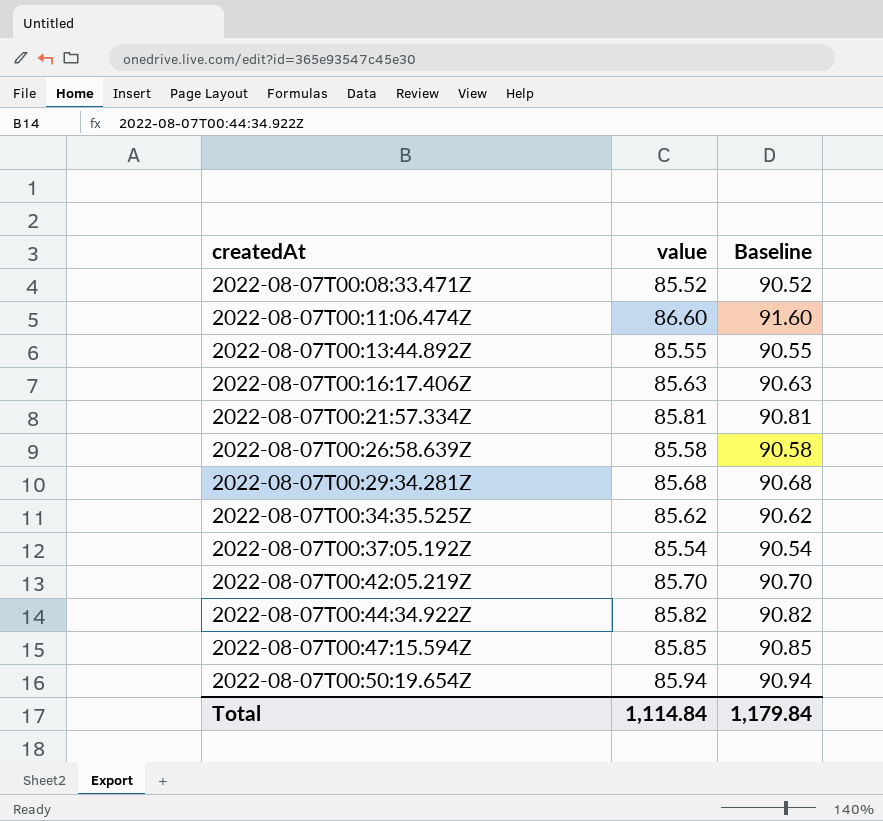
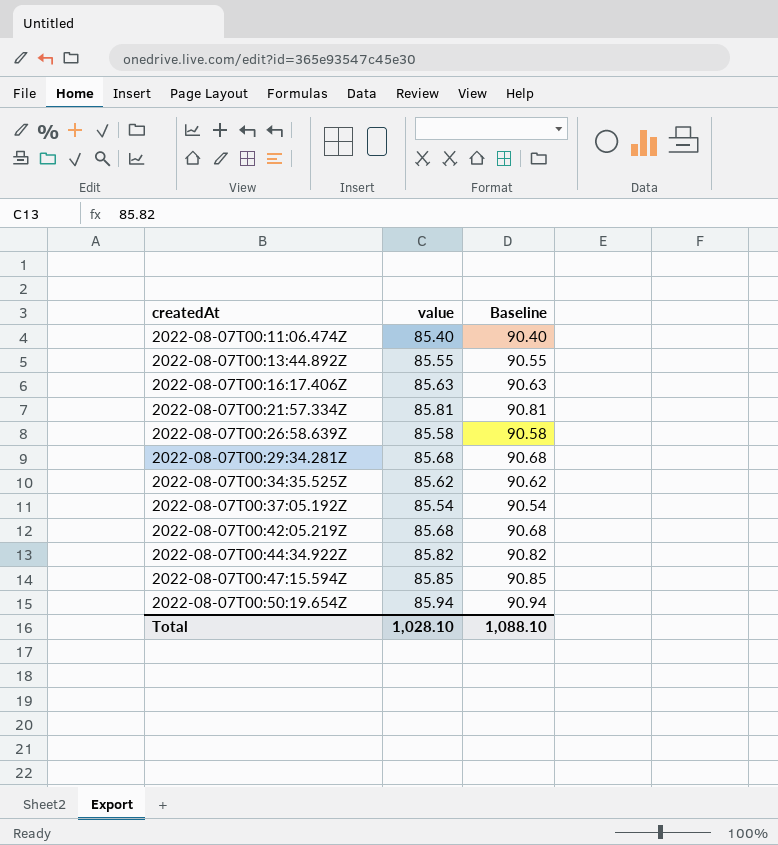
row 2022-08-07T00:08:33.471Z: 85.52 | 90.52 -> none
2022-08-07T00:11:06.474Z | value: 86.60 -> 85.40
2022-08-07T00:11:06.474Z | Baseline: 91.60 -> 90.40
2022-08-07T00:42:05.219Z | value: 85.70 -> 85.68
2022-08-07T00:42:05.219Z | Baseline: 90.70 -> 90.68
Total | value: 1,114.84 -> 1,028.10
Total | Baseline: 1,179.84 -> 1,088.10

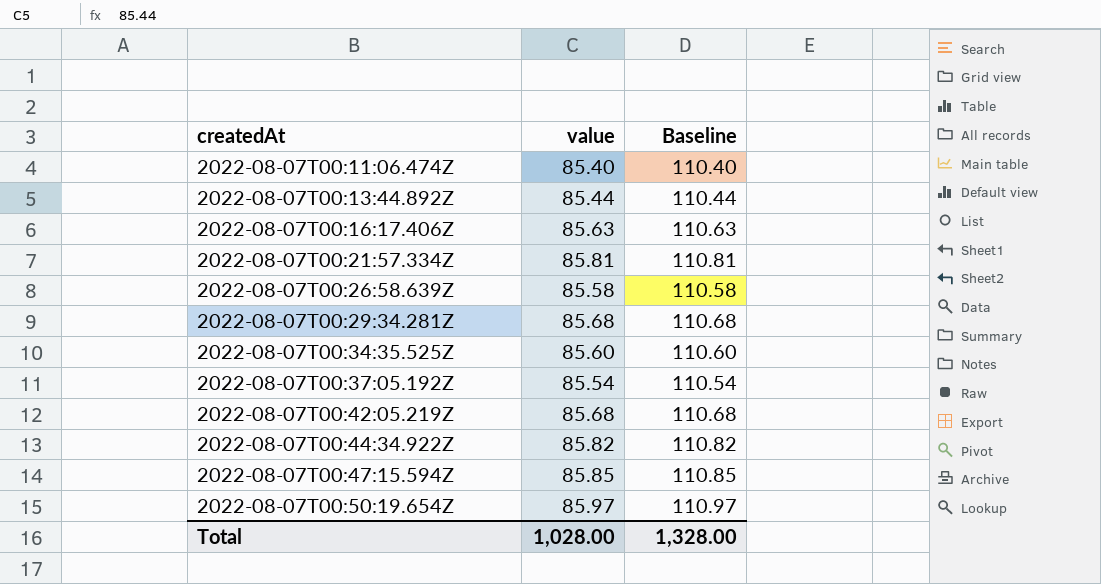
column Baseline | formula: [value] + 5 -> [value] + 25
2022-08-07T00:13:44.892Z | value: 85.55 -> 85.44
2022-08-07T00:34:35.525Z | value: 85.62 -> 85.60
2022-08-07T00:50:19.654Z | value: 85.94 -> 85.97
Total | value: 1,028.10 -> 1,028.00
Total | Baseline: 1,088.10 -> 1,328.00

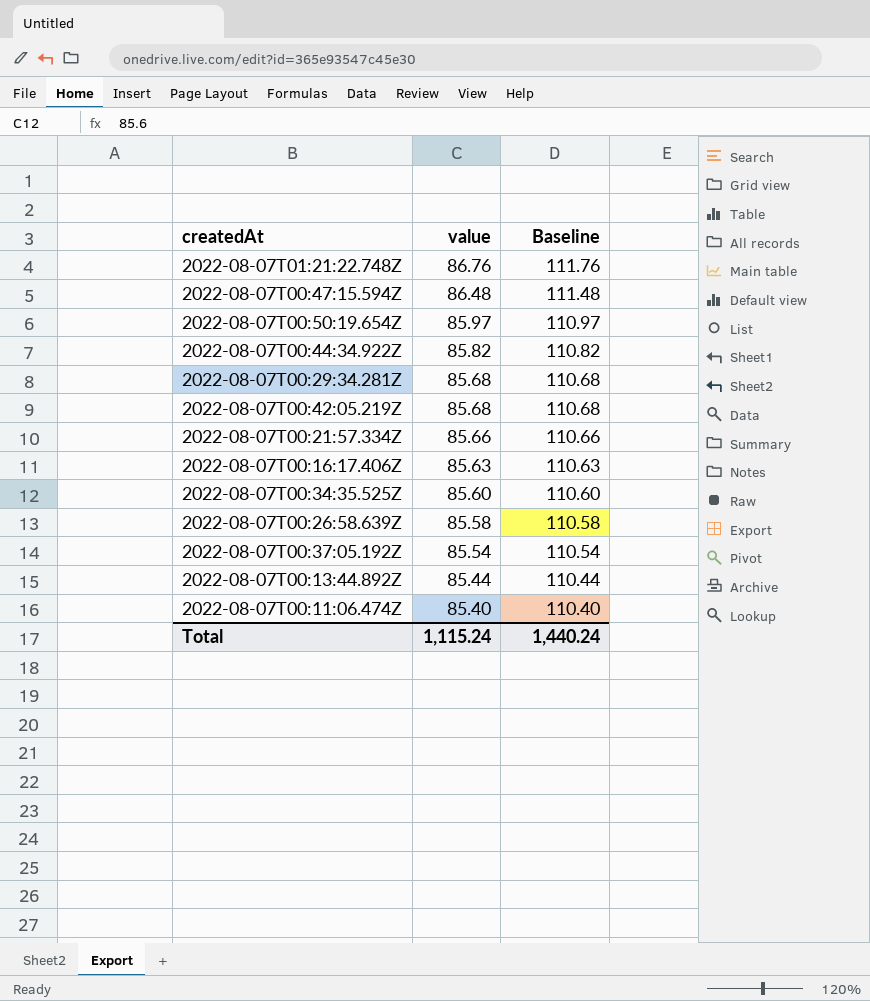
row order: createdAt ascending -> value descending
row 2022-08-07T01:21:22.748Z: none -> 86.76 | 111.76
2022-08-07T00:47:15.594Z | value: 85.85 -> 86.48
2022-08-07T00:47:15.594Z | Baseline: 110.85 -> 111.48
2022-08-07T00:21:57.334Z | value: 85.81 -> 85.66
2022-08-07T00:21:57.334Z | Baseline: 110.81 -> 110.66
Total | value: 1,028.00 -> 1,115.24
Total | Baseline: 1,328.00 -> 1,440.24

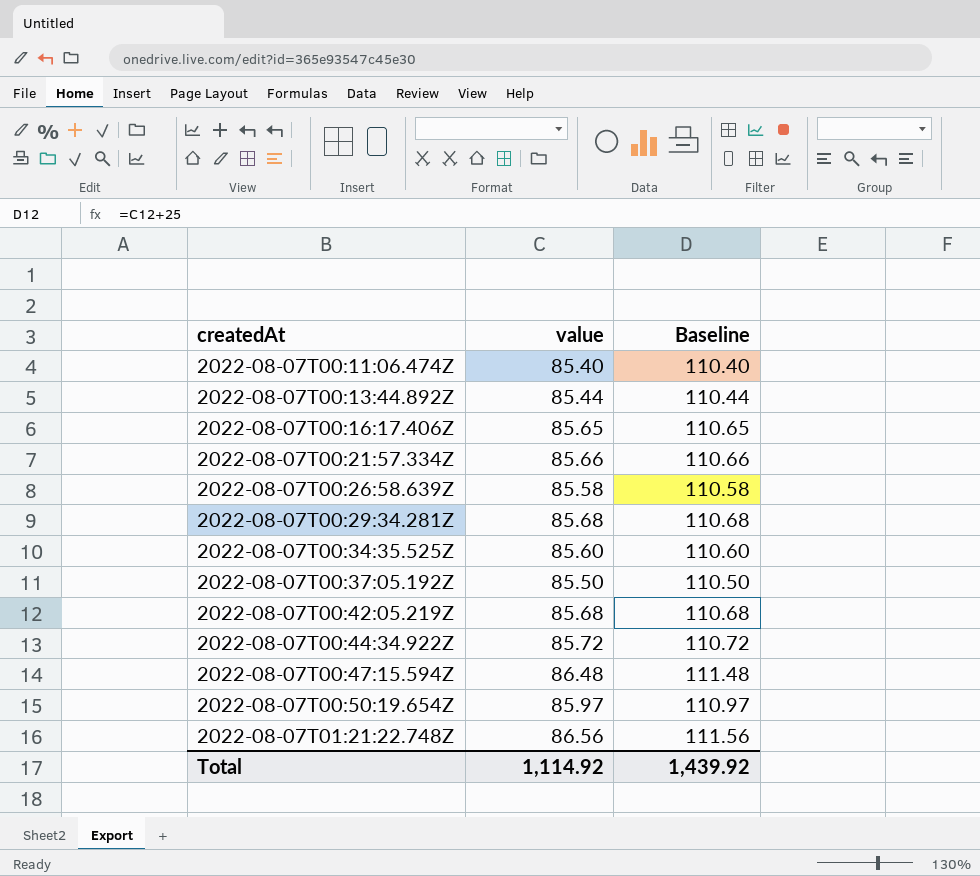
row order: value descending -> createdAt ascending
2022-08-07T00:16:17.406Z | value: 85.63 -> 85.65
2022-08-07T00:16:17.406Z | Baseline: 110.63 -> 110.65
2022-08-07T00:37:05.192Z | value: 85.54 -> 85.50
2022-08-07T00:37:05.192Z | Baseline: 110.54 -> 110.50
2022-08-07T00:44:34.922Z | value: 85.82 -> 85.72
2022-08-07T00:44:34.922Z | Baseline: 110.82 -> 110.72
2022-08-07T01:21:22.748Z | value: 86.76 -> 86.56
2022-08-07T01:21:22.748Z | Baseline: 111.76 -> 111.56
Total | value: 1,115.24 -> 1,114.92
Total | Baseline: 1,440.24 -> 1,439.92

